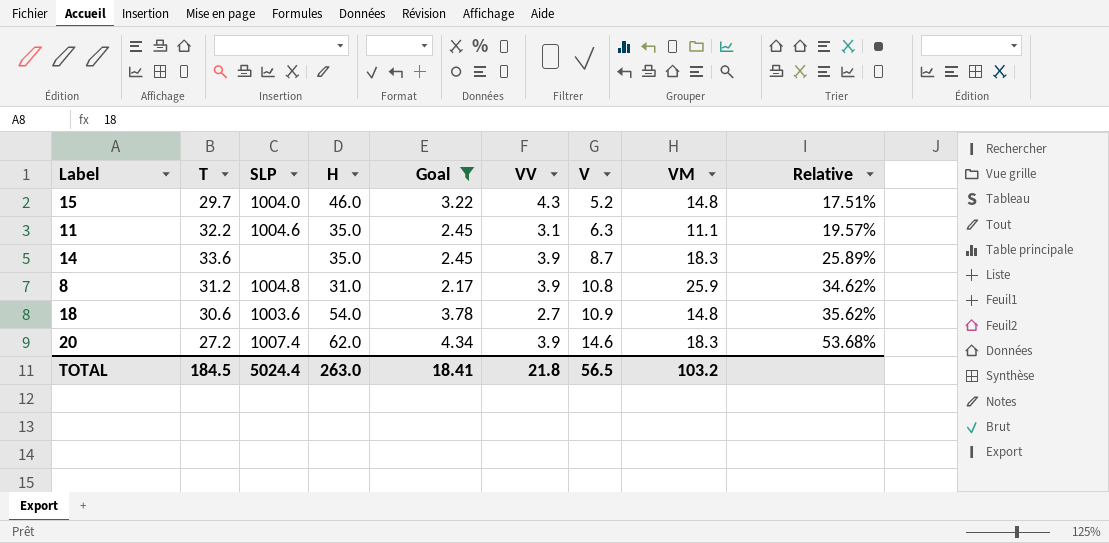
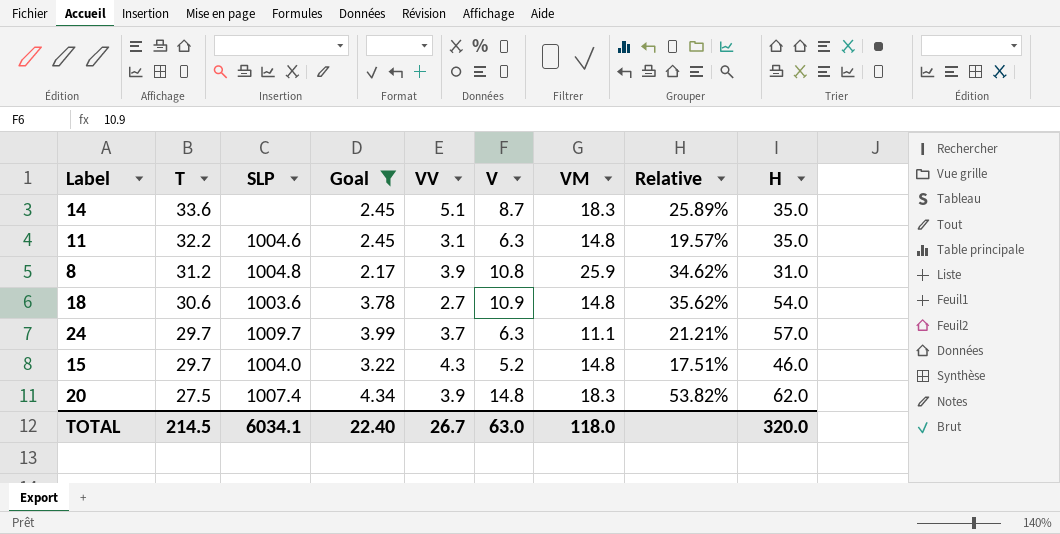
row order: V ascending -> T descending
column H | position: 4 -> 9
14 | VV: 3.9 -> 5.1
11 | VM: 11.1 -> 14.8
row 24: none -> 29.7 | 1009.7 | 3.99 | 3.7 | 6.3 | 11.1 | 21.21% | 57.0
20 | T: 27.2 -> 27.5
20 | V: 14.6 -> 14.8
20 | Relative: 53.68% -> 53.82%
TOTAL | T: 184.5 -> 214.5
TOTAL | SLP: 5024.4 -> 6034.1
TOTAL | Goal: 18.41 -> 22.40
TOTAL | VV: 21.8 -> 26.7
TOTAL | V: 56.5 -> 63.0
TOTAL | VM: 103.2 -> 118.0
TOTAL | H: 263.0 -> 320.0

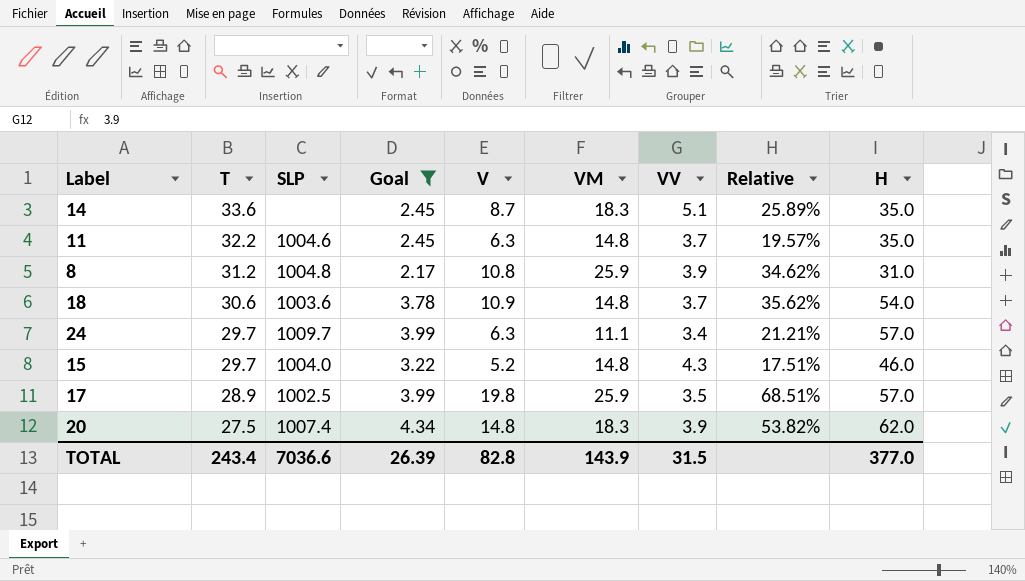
column VV | position: 5 -> 7
11 | VV: 3.1 -> 3.7
18 | VV: 2.7 -> 3.7
24 | VV: 3.7 -> 3.4
row 17: none -> 28.9 | 1002.5 | 3.99 | 19.8 | 25.9 | 3.5 | 68.51% | 57.0
TOTAL | T: 214.5 -> 243.4
TOTAL | SLP: 6034.1 -> 7036.6
TOTAL | Goal: 22.40 -> 26.39
TOTAL | V: 63.0 -> 82.8
TOTAL | VM: 118.0 -> 143.9
TOTAL | VV: 26.7 -> 31.5
TOTAL | H: 320.0 -> 377.0

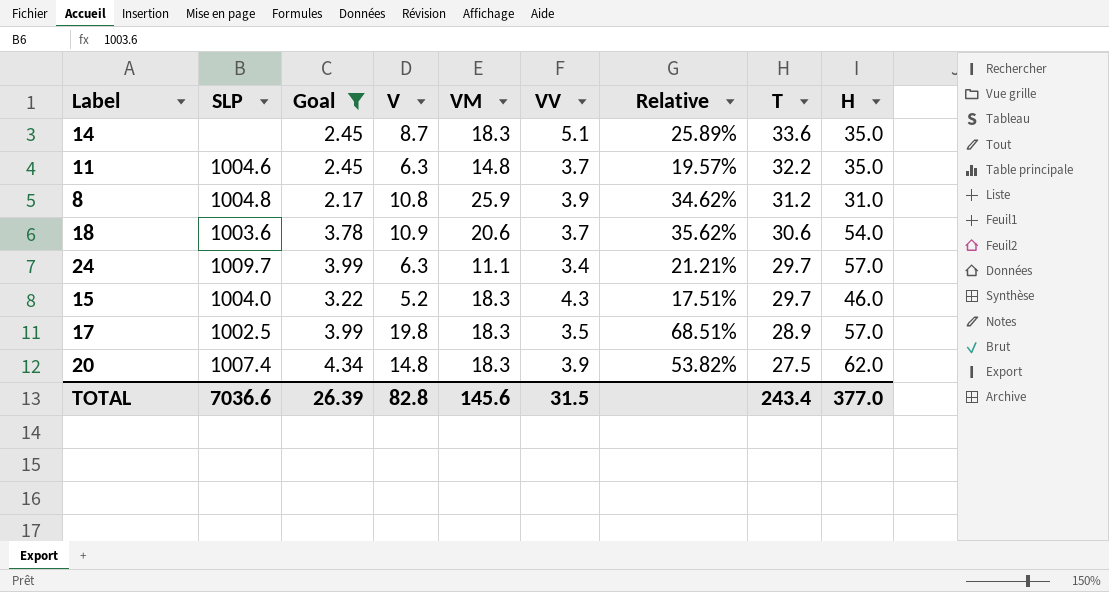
column T | position: 2 -> 8
18 | VM: 14.8 -> 20.6
15 | VM: 14.8 -> 18.3
17 | VM: 25.9 -> 18.3
TOTAL | VM: 143.9 -> 145.6

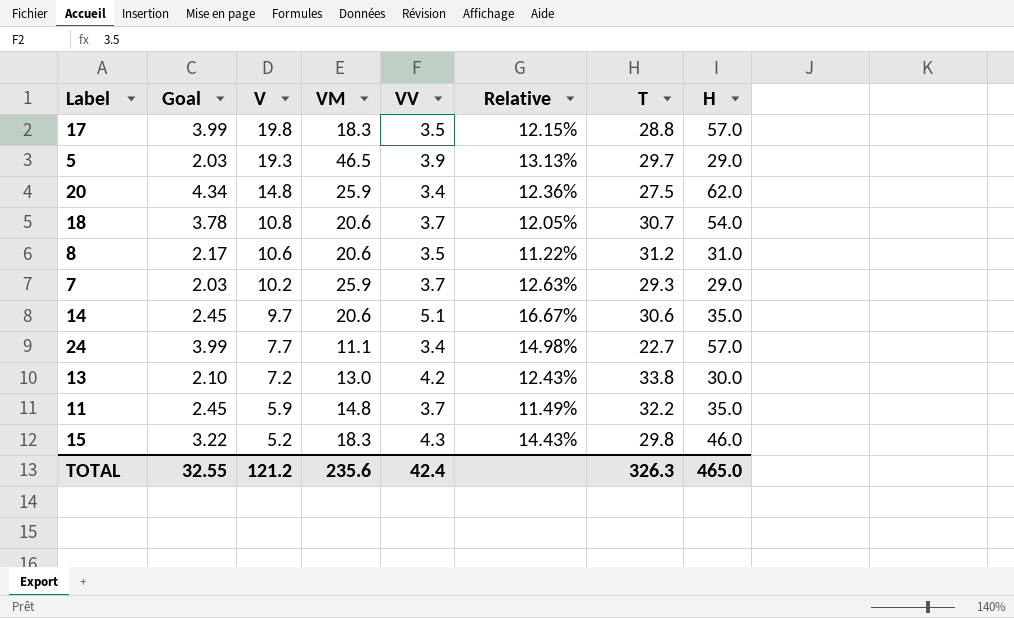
filter: Goal >= 2.17 -> none
row order: T descending -> V descending
column SLP | position: 2 -> none
column Relative | formula: [V] / [T] -> [VV] / [T]
17 | T: 28.9 -> 28.8
20 | VM: 18.3 -> 25.9
20 | VV: 3.9 -> 3.4
18 | V: 10.9 -> 10.8
18 | T: 30.6 -> 30.7
8 | V: 10.8 -> 10.6
8 | VM: 25.9 -> 20.6
8 | VV: 3.9 -> 3.5
14 | V: 8.7 -> 9.7
14 | VM: 18.3 -> 20.6
14 | T: 33.6 -> 30.6
24 | V: 6.3 -> 7.7
24 | T: 29.7 -> 22.7
11 | V: 6.3 -> 5.9
15 | T: 29.7 -> 29.8
TOTAL | Goal: 26.39 -> 32.55
TOTAL | V: 82.8 -> 121.2
TOTAL | VM: 145.6 -> 235.6
TOTAL | VV: 31.5 -> 42.4
TOTAL | T: 243.4 -> 326.3
TOTAL | H: 377.0 -> 465.0

